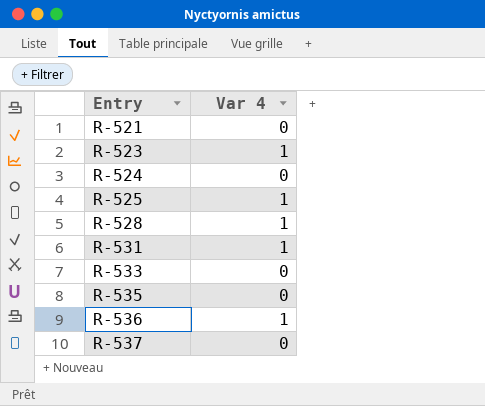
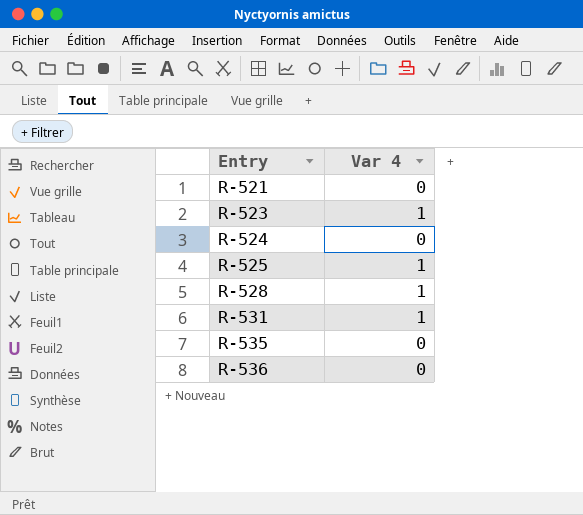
row R-533: 0 -> none
row R-537: 0 -> none
R-536 | Var 4: 1 -> 0

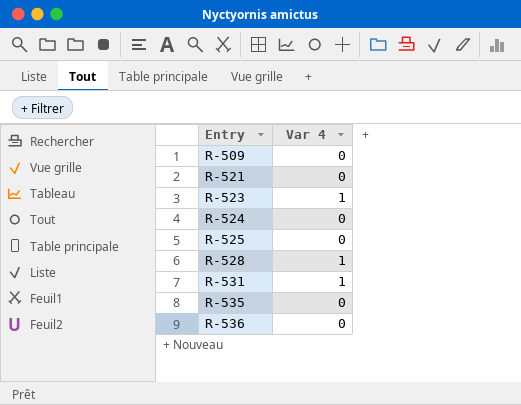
row R-509: none -> 0
R-525 | Var 4: 1 -> 0

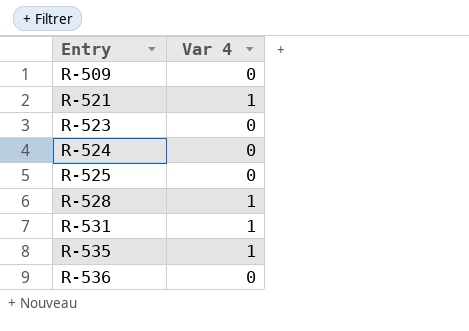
R-521 | Var 4: 0 -> 1
R-523 | Var 4: 1 -> 0
R-535 | Var 4: 0 -> 1

